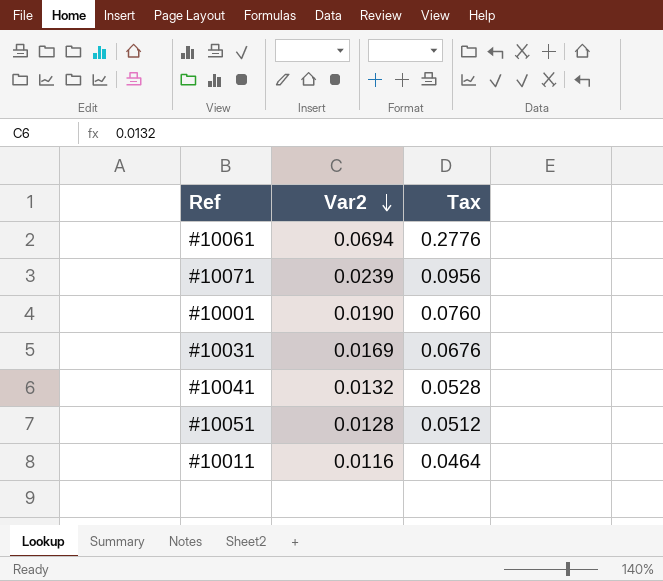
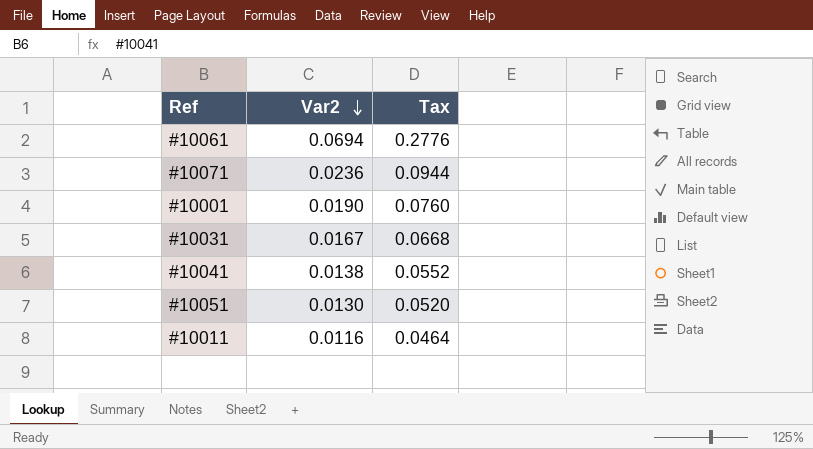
#10071 | Var2: 0.0239 -> 0.0236
#10071 | Tax: 0.0956 -> 0.0944
#10031 | Var2: 0.0169 -> 0.0167
#10031 | Tax: 0.0676 -> 0.0668
#10041 | Var2: 0.0132 -> 0.0138
#10041 | Tax: 0.0528 -> 0.0552
#10051 | Var2: 0.0128 -> 0.0130
#10051 | Tax: 0.0512 -> 0.0520

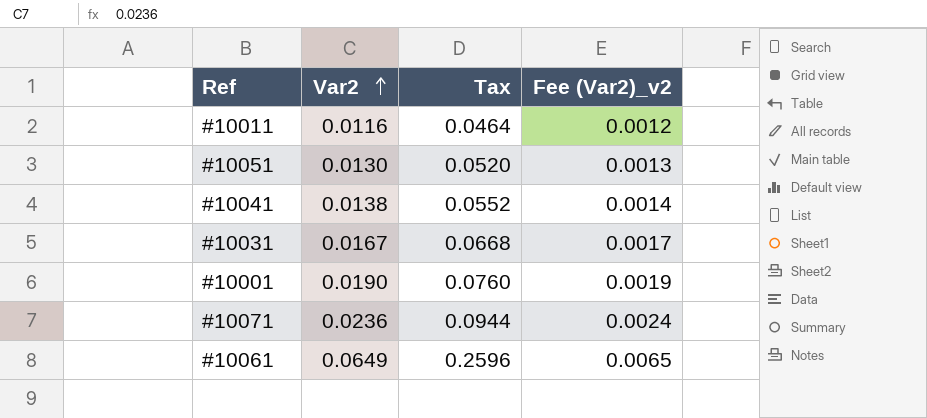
row order: Var2 descending -> Var2 ascending
column Fee (Var2)_v2 | formula: none -> [Var2] * 0.1
#10061 | Var2: 0.0694 -> 0.0649
#10061 | Tax: 0.2776 -> 0.2596

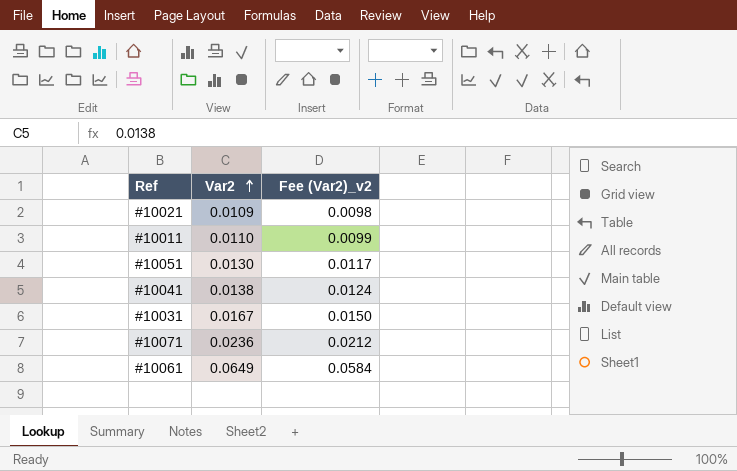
column Tax | formula: [Var2] * 4 -> none
column Fee (Var2)_v2 | formula: [Var2] * 0.1 -> [Var2] * 0.9
row #10001: 0.0190 | 0.0760 | 0.0019 -> none
row #10021: none -> 0.0109 | 0.0098
#10011 | Var2: 0.0116 -> 0.0110

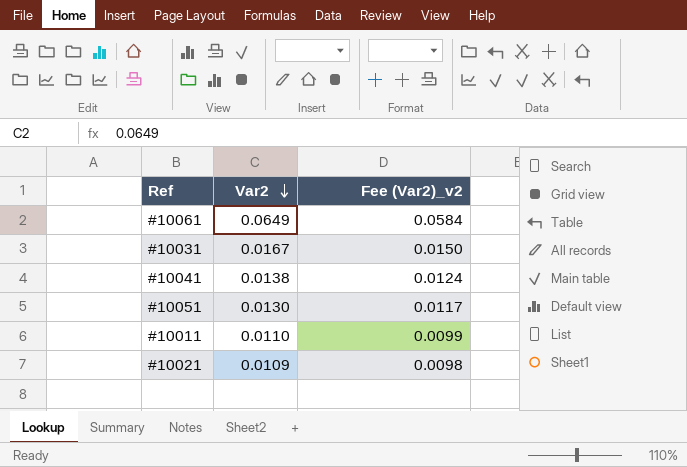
row order: Var2 ascending -> Var2 descending
row #10071: 0.0236 | 0.0212 -> none

